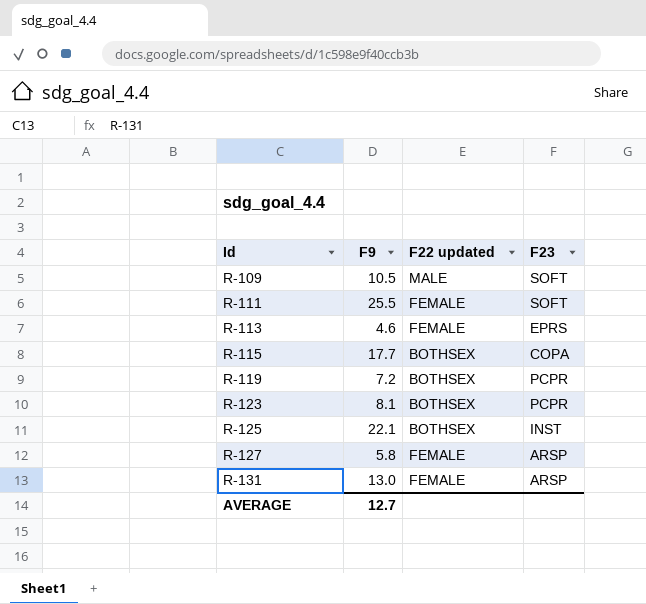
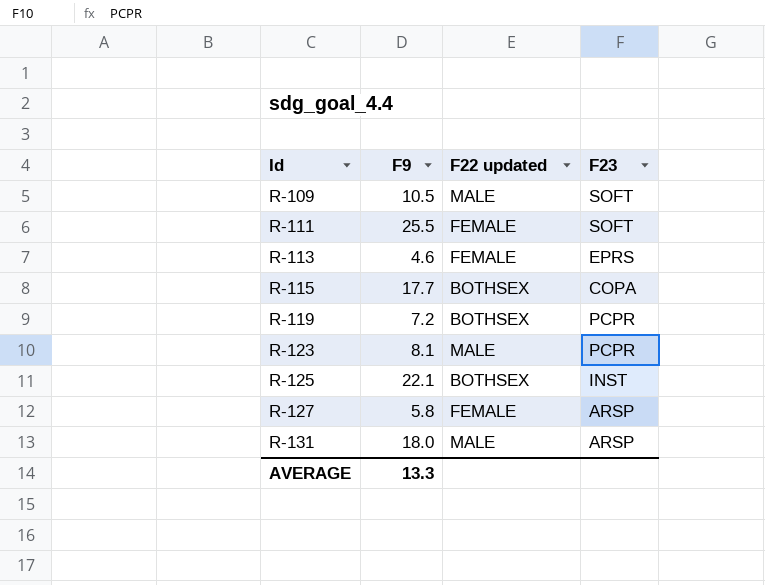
R-123 | F22 updated: BOTHSEX -> MALE
R-131 | F9: 13.0 -> 18.0
R-131 | F22 updated: FEMALE -> MALE
AVERAGE | F9: 12.7 -> 13.3

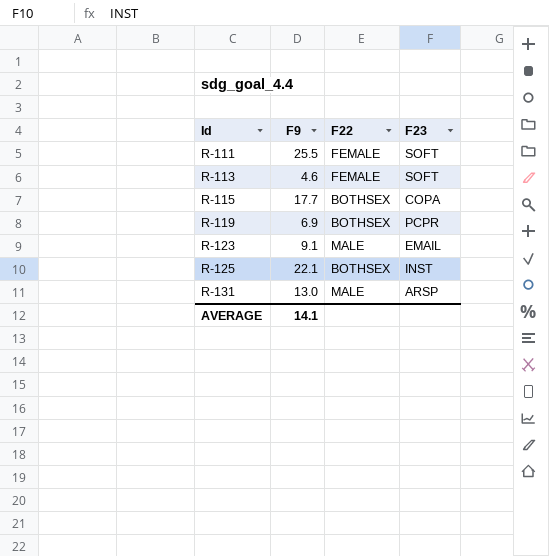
column name: F22 updated -> F22
row R-109: 10.5 | MALE | SOFT -> none
row R-127: 5.8 | FEMALE | ARSP -> none
R-113 | F23: EPRS -> SOFT
R-119 | F9: 7.2 -> 6.9
R-123 | F9: 8.1 -> 9.1
R-123 | F23: PCPR -> EMAIL
R-131 | F9: 18.0 -> 13.0
AVERAGE | F9: 13.3 -> 14.1

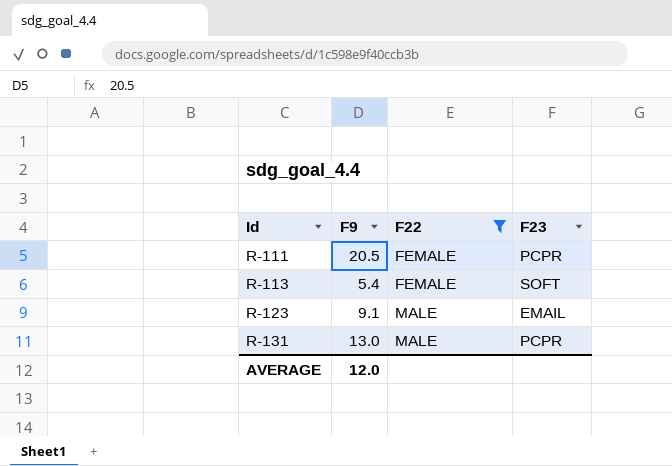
filter: none -> F22 != BOTHSEX
R-111 | F9: 25.5 -> 20.5
R-111 | F23: SOFT -> PCPR
R-113 | F9: 4.6 -> 5.4
R-131 | F23: ARSP -> PCPR
AVERAGE | F9: 14.1 -> 12.0

